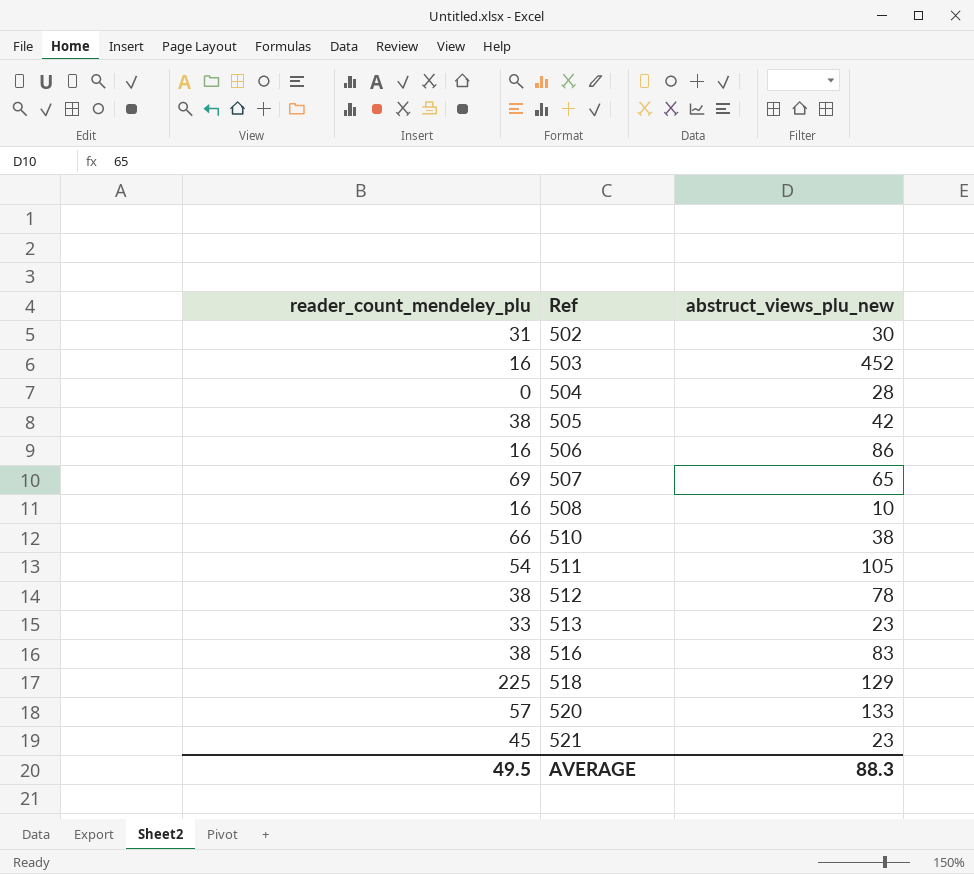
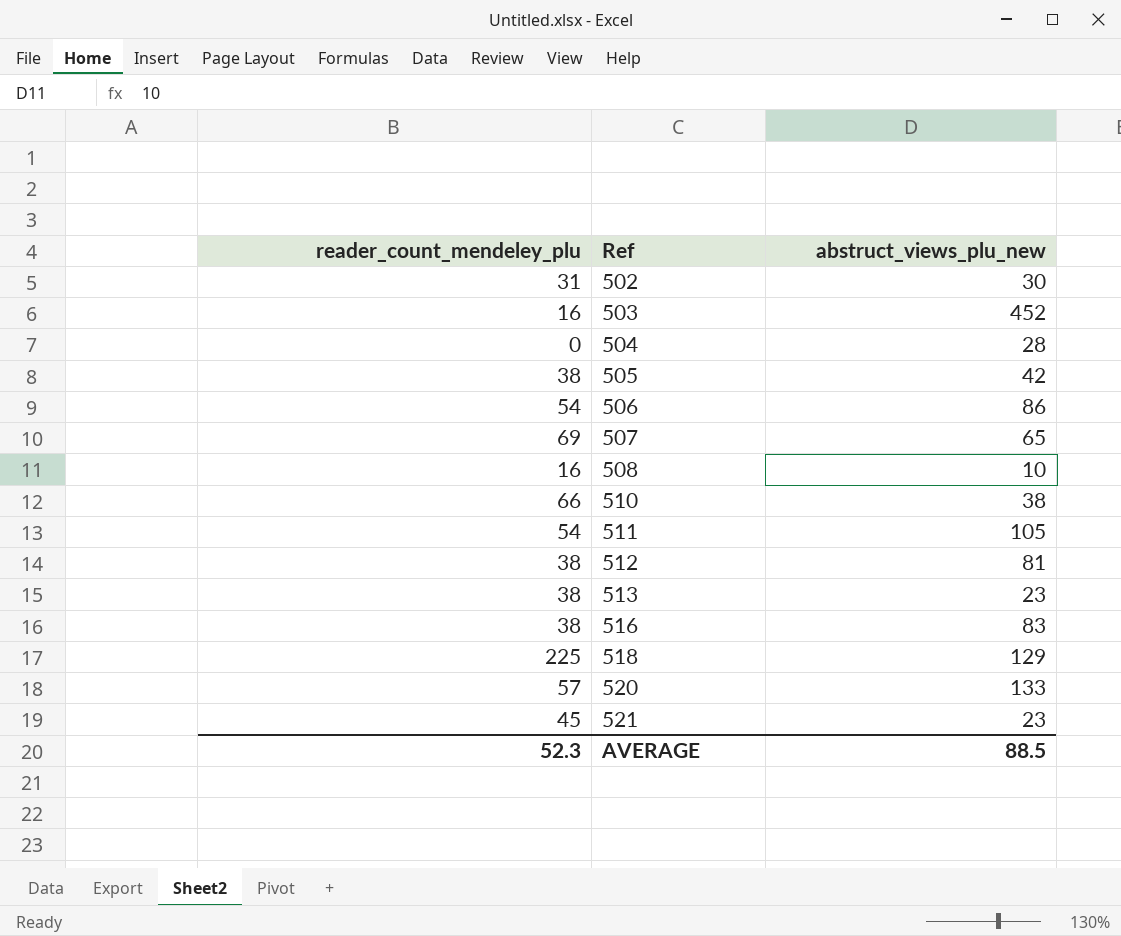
506 | reader_count_mendeley_plu: 16 -> 54
512 | abstruct_views_plu_new: 78 -> 81
513 | reader_count_mendeley_plu: 33 -> 38
AVERAGE | reader_count_mendeley_plu: 49.5 -> 52.3
AVERAGE | abstruct_views_plu_new: 88.3 -> 88.5

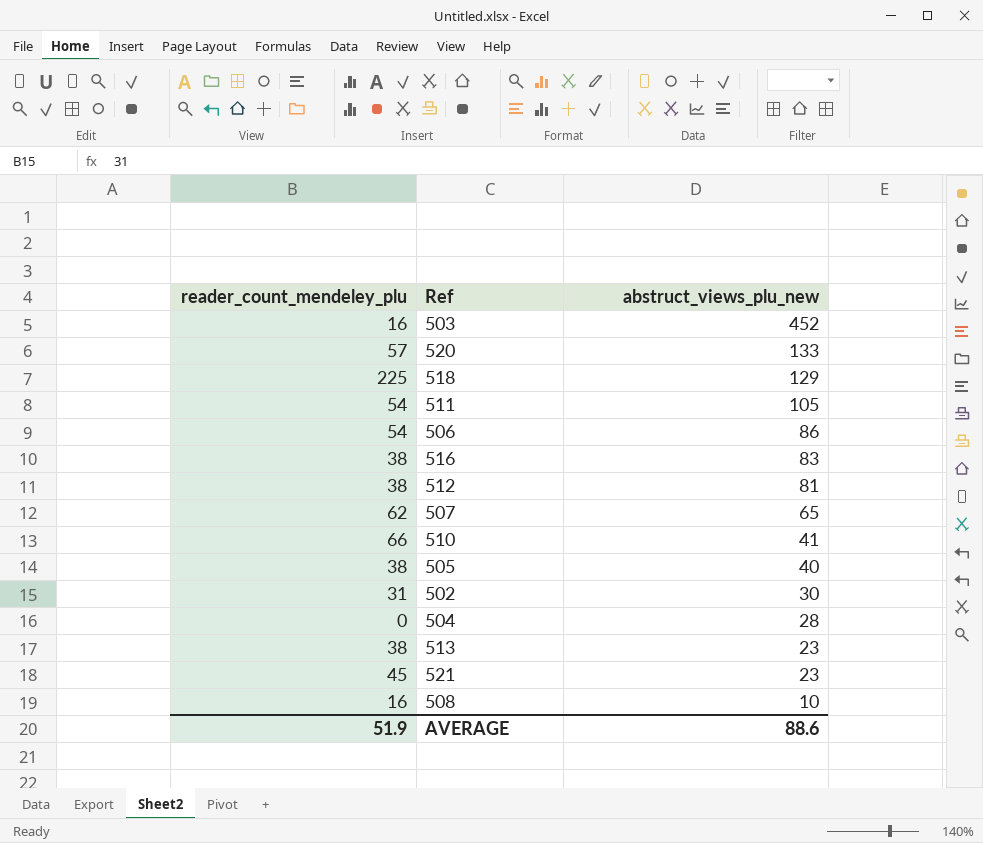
row order: Ref ascending -> abstruct_views_plu_new descending
507 | reader_count_mendeley_plu: 69 -> 62
510 | abstruct_views_plu_new: 38 -> 41
505 | abstruct_views_plu_new: 42 -> 40
AVERAGE | reader_count_mendeley_plu: 52.3 -> 51.9
AVERAGE | abstruct_views_plu_new: 88.5 -> 88.6

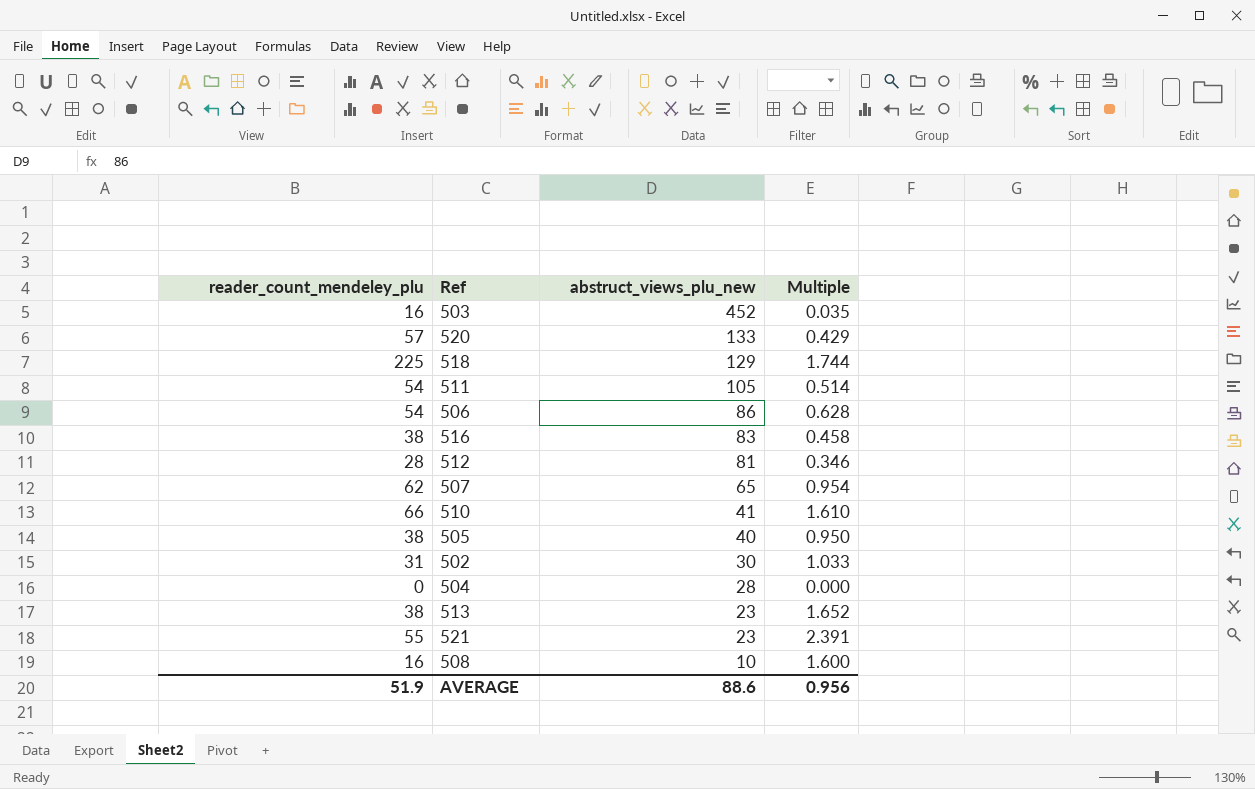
column Multiple | formula: none -> [reader_count_mendeley_plu] / [abstruct_views_plu_new]
512 | reader_count_mendeley_plu: 38 -> 28
521 | reader_count_mendeley_plu: 45 -> 55

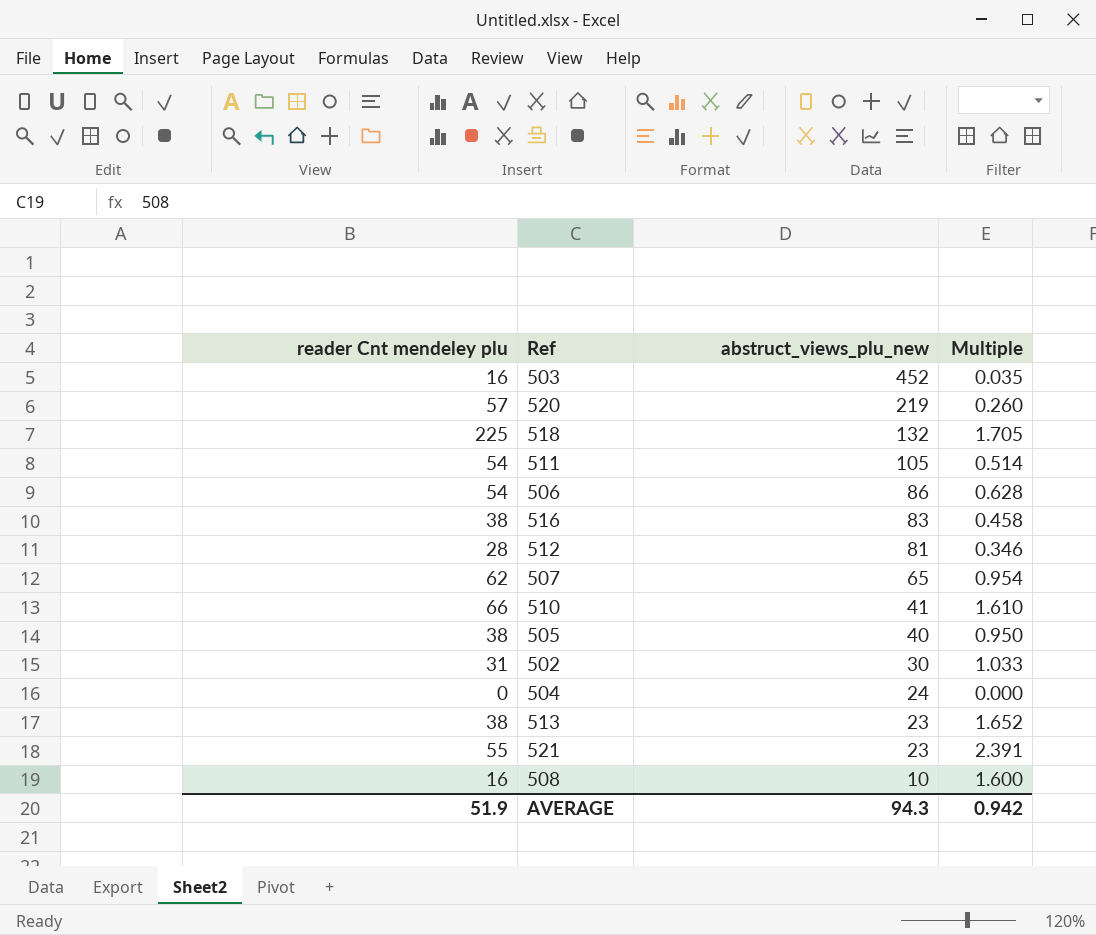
column name: reader_count_mendeley_plu -> reader Cnt mendeley plu
520 | abstruct_views_plu_new: 133 -> 219
520 | Multiple: 0.429 -> 0.260
518 | abstruct_views_plu_new: 129 -> 132
518 | Multiple: 1.744 -> 1.705
504 | abstruct_views_plu_new: 28 -> 24
AVERAGE | abstruct_views_plu_new: 88.6 -> 94.3
AVERAGE | Multiple: 0.956 -> 0.942

